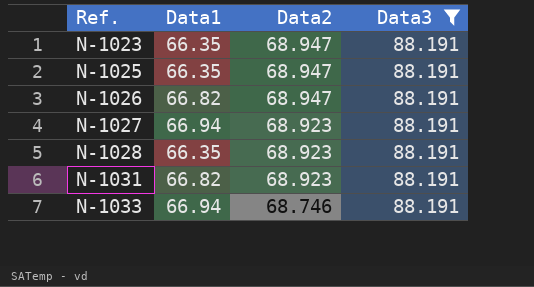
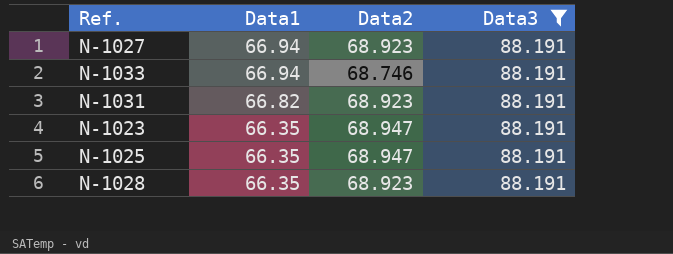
row order: Ref. ascending -> Data1 descending
row N-1026: 66.82 | 68.947 | 88.191 -> none

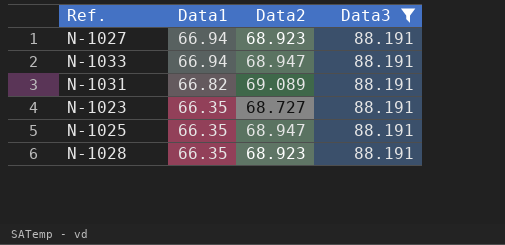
N-1033 | Data2: 68.746 -> 68.947
N-1031 | Data2: 68.923 -> 69.089
N-1023 | Data2: 68.947 -> 68.727

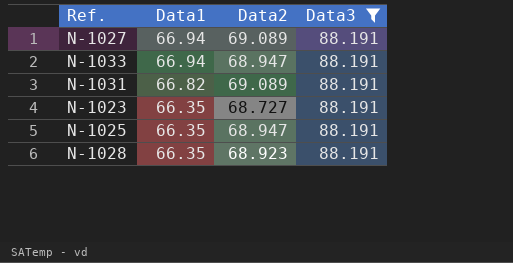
N-1027 | Data2: 68.923 -> 69.089

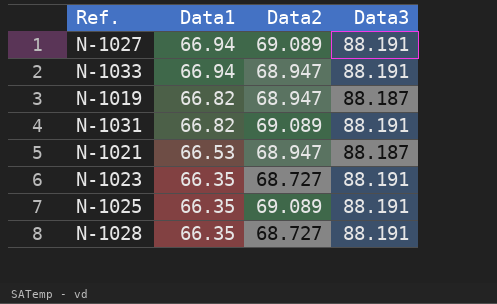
filter: Data3 = 88.191 -> none
N-1025 | Data2: 68.947 -> 69.089
N-1028 | Data2: 68.923 -> 68.727

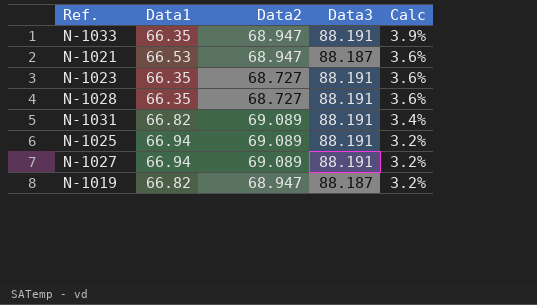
row order: Data1 descending -> Calc descending
column Calc | formula: none -> ([Data2] - [Data1]) / [Data1]
N-1033 | Data1: 66.94 -> 66.35
N-1025 | Data1: 66.35 -> 66.94

